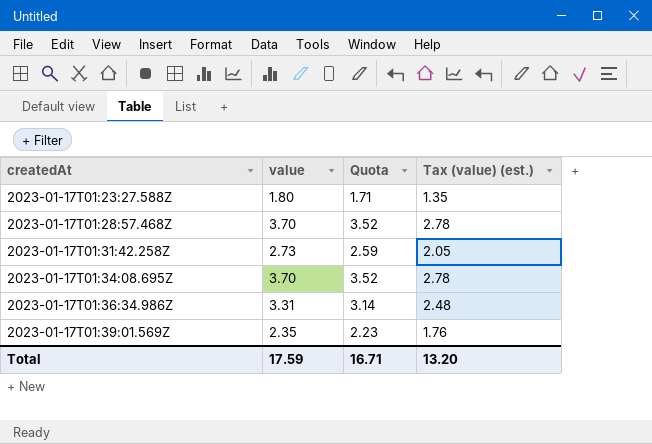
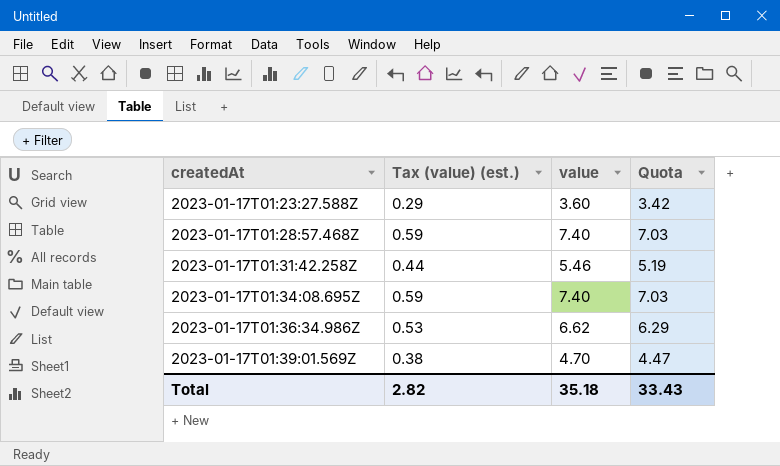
column Tax (value) (est.) | formula: [value] * 0.75 -> [value] * 0.08
column Tax (value) (est.) | position: 4 -> 2
2023-01-17T01:23:27.588Z | value: 1.80 -> 3.60
2023-01-17T01:23:27.588Z | Quota: 1.71 -> 3.42
2023-01-17T01:28:57.468Z | value: 3.70 -> 7.40
2023-01-17T01:28:57.468Z | Quota: 3.52 -> 7.03
2023-01-17T01:31:42.258Z | value: 2.73 -> 5.46
2023-01-17T01:31:42.258Z | Quota: 2.59 -> 5.19
2023-01-17T01:34:08.695Z | value: 3.70 -> 7.40
2023-01-17T01:34:08.695Z | Quota: 3.52 -> 7.03
2023-01-17T01:36:34.986Z | value: 3.31 -> 6.62
2023-01-17T01:36:34.986Z | Quota: 3.14 -> 6.29
2023-01-17T01:39:01.569Z | value: 2.35 -> 4.70
2023-01-17T01:39:01.569Z | Quota: 2.23 -> 4.47
Total | Tax (value) (est.): 13.20 -> 2.82
Total | value: 17.59 -> 35.18
Total | Quota: 16.71 -> 33.43

